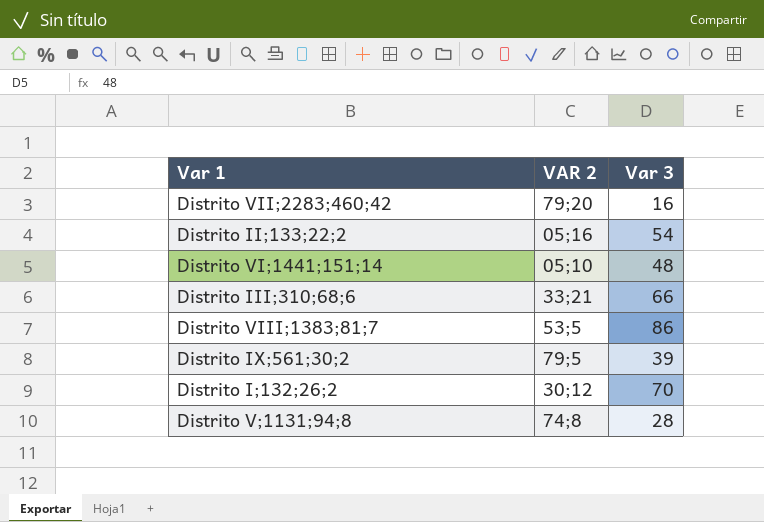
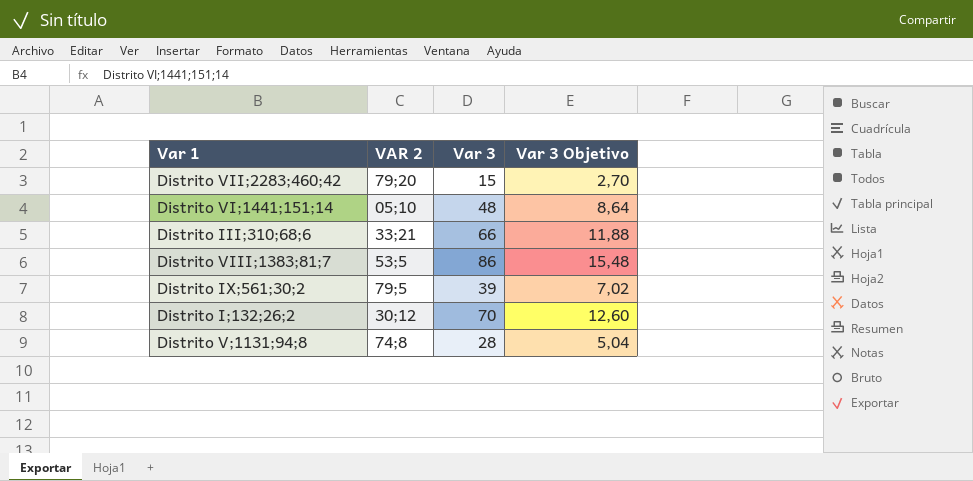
column Var 3 Objetivo | formula: none -> [Var 3] * 0,18
row Distrito II;133;22;2: 05;16 | 54 -> none
Distrito VII;2283;460;42 | Var 3: 16 -> 15

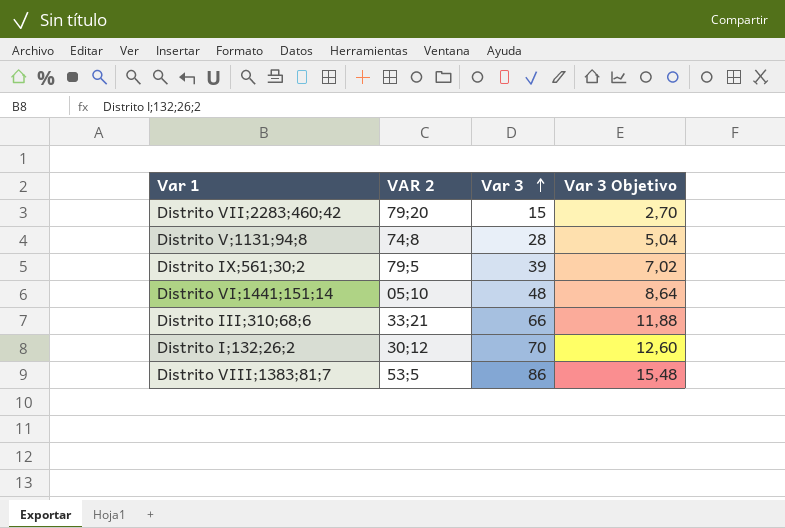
row order: none -> Var 3 ascending

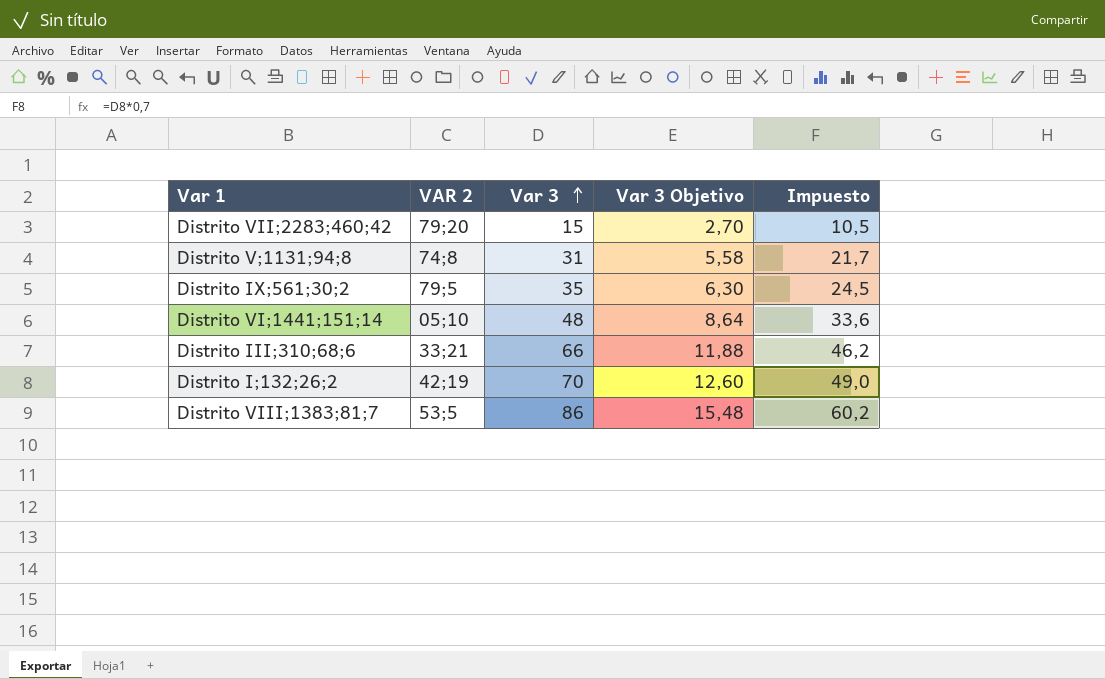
column Impuesto | formula: none -> [Var 3] * 0,7
Distrito V;1131;94;8 | Var 3: 28 -> 31
Distrito V;1131;94;8 | Var 3 Objetivo: 5,04 -> 5,58
Distrito IX;561;30;2 | Var 3: 39 -> 35
Distrito IX;561;30;2 | Var 3 Objetivo: 7,02 -> 6,30
Distrito I;132;26;2 | VAR 2: 30;12 -> 42;19

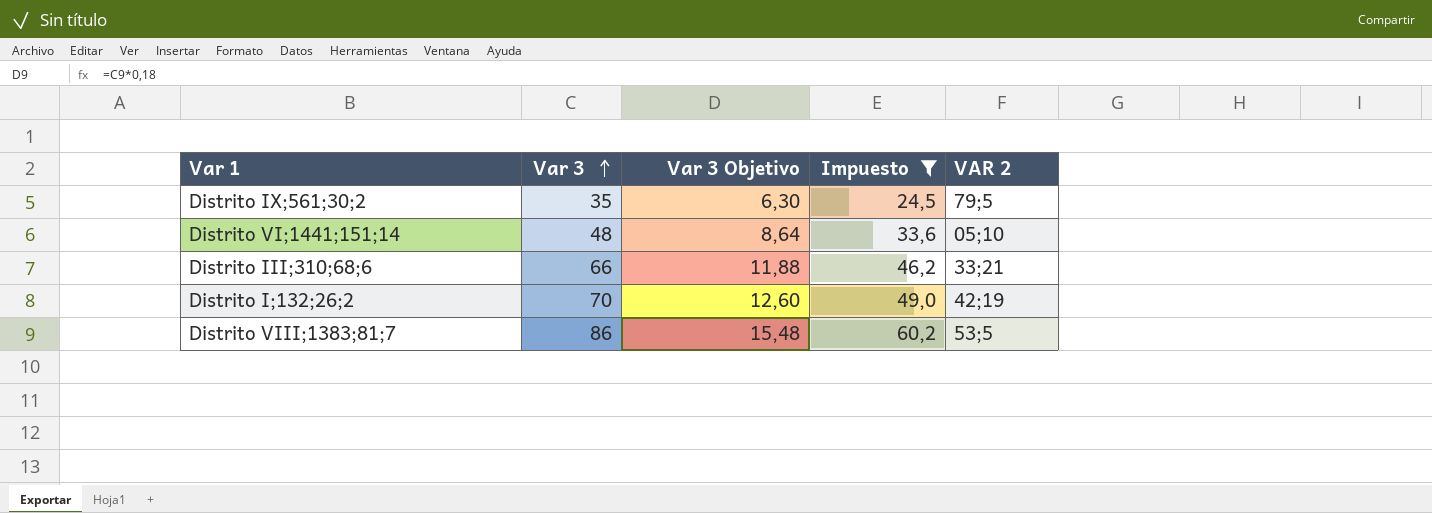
filter: none -> Impuesto >= 24,5
column VAR 2 | position: 2 -> 5

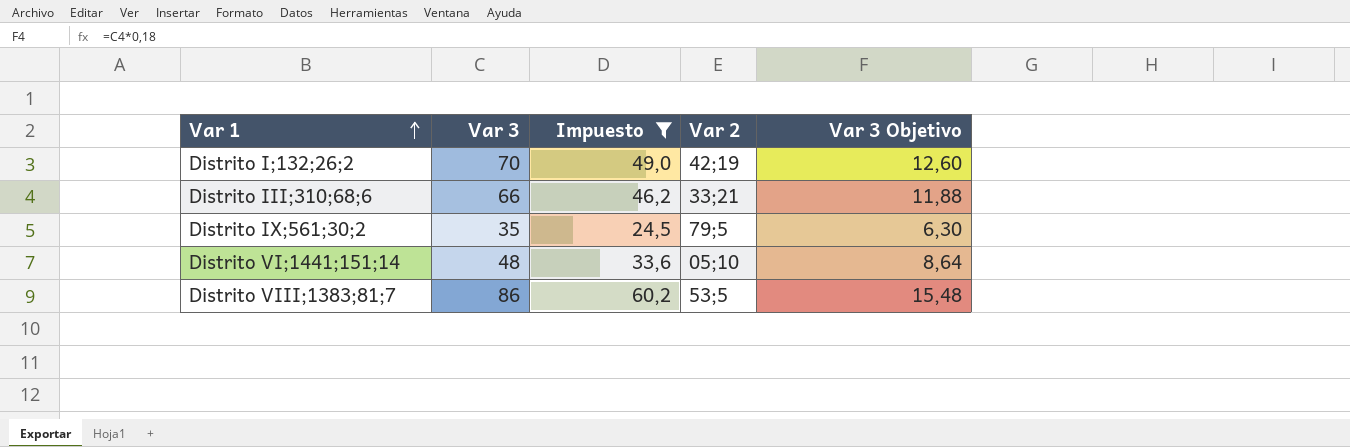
row order: Var 3 ascending -> Var 1 ascending
column name: VAR 2 -> Var 2
column Var 3 Objetivo | position: 3 -> 5

